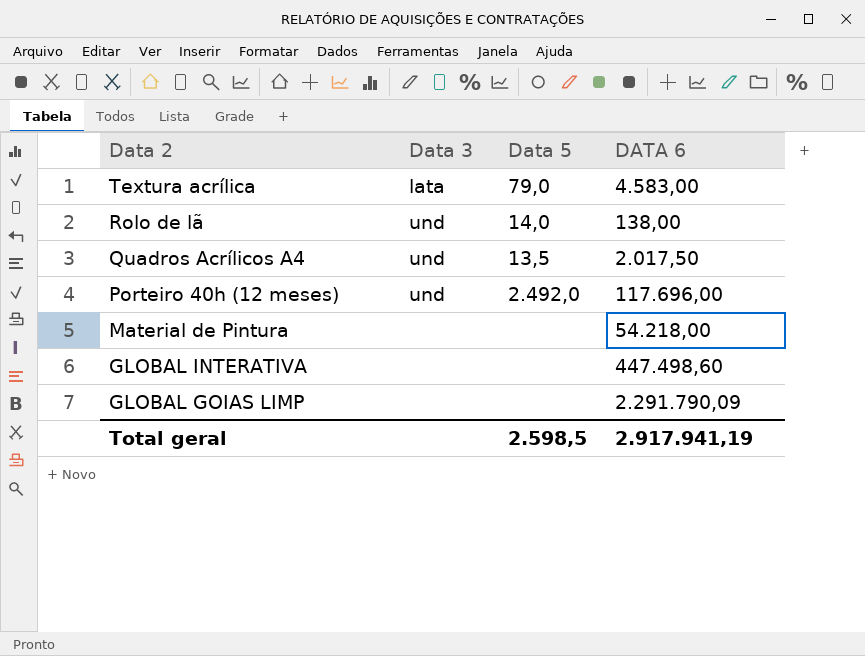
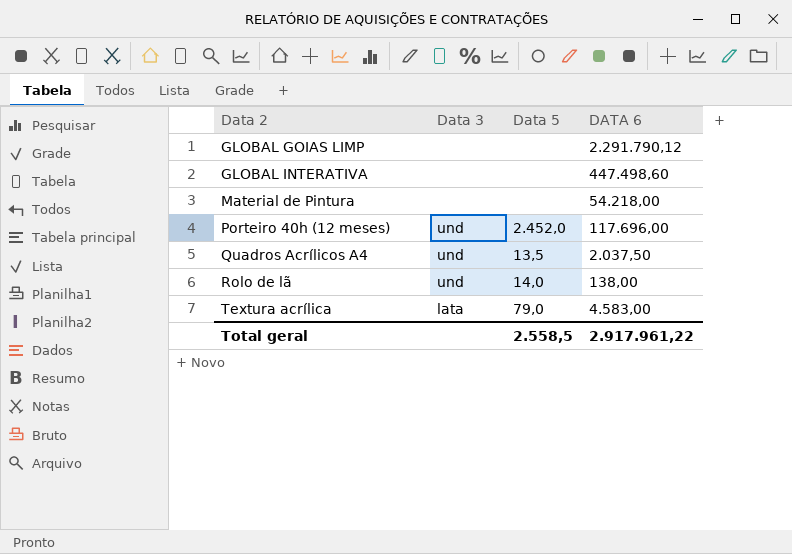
row order: Data 2 descending -> Data 2 ascending
GLOBAL GOIAS LIMP | DATA 6: 2.291.790,09 -> 2.291.790,12
Porteiro 40h (12 meses) | Data 5: 2.492,0 -> 2.452,0
Quadros Acrílicos A4 | DATA 6: 2.017,50 -> 2.037,50
Total geral | Data 5: 2.598,5 -> 2.558,5
Total geral | DATA 6: 2.917.941,19 -> 2.917.961,22

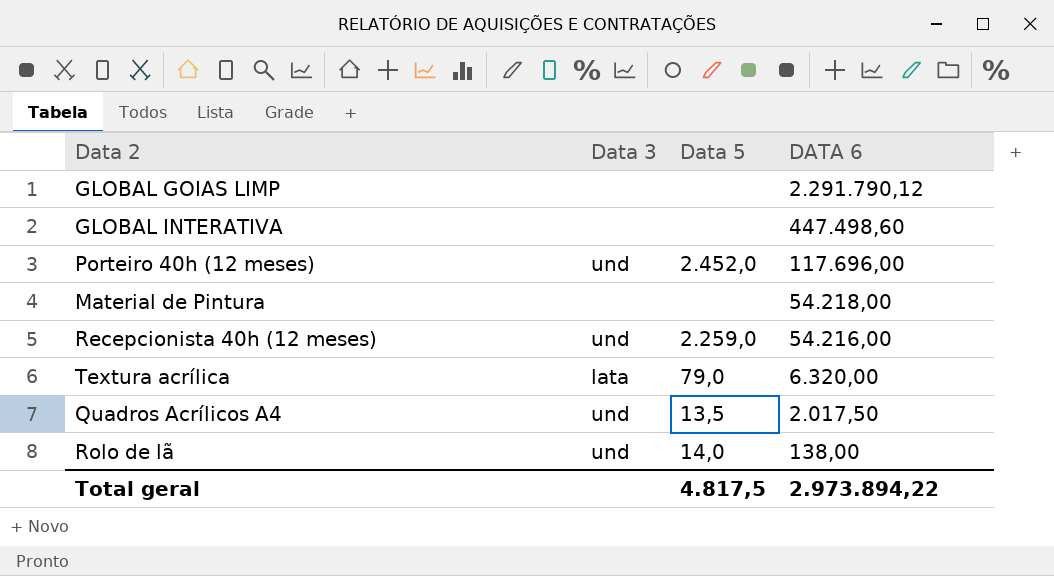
row order: Data 2 ascending -> DATA 6 descending
row Recepcionista 40h (12 meses): none -> und | 2.259,0 | 54.216,00
Textura acrílica | DATA 6: 4.583,00 -> 6.320,00
Quadros Acrílicos A4 | DATA 6: 2.037,50 -> 2.017,50
Total geral | Data 5: 2.558,5 -> 4.817,5
Total geral | DATA 6: 2.917.961,22 -> 2.973.894,22

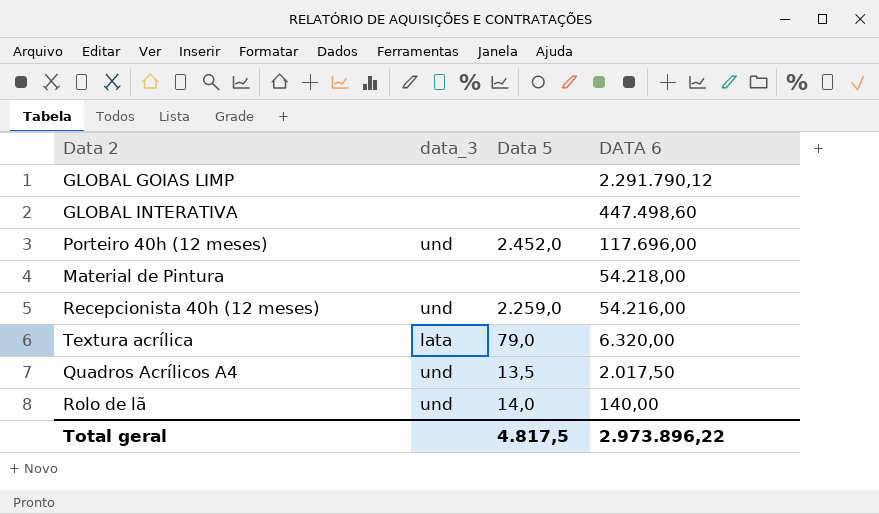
column name: Data 3 -> data_3
Rolo de lã | DATA 6: 138,00 -> 140,00
Total geral | DATA 6: 2.973.894,22 -> 2.973.896,22

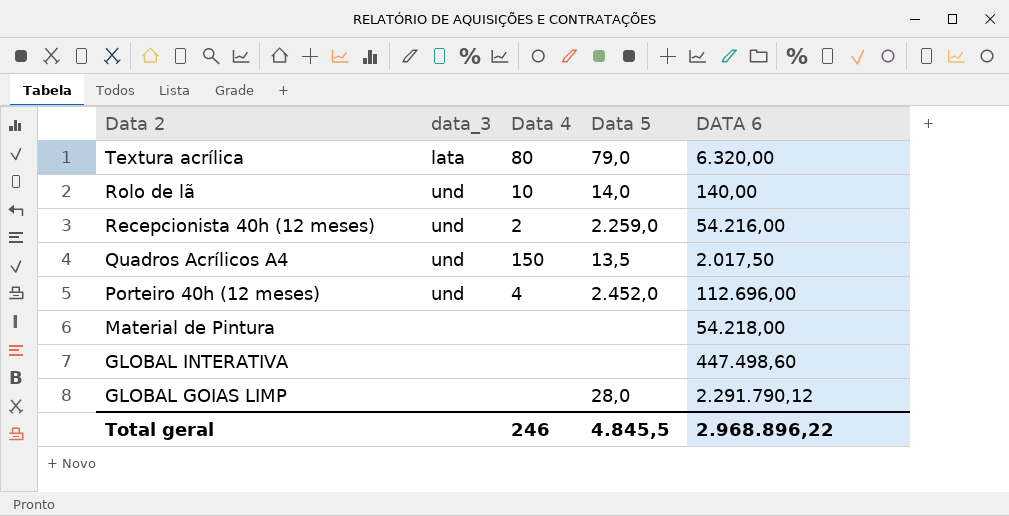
row order: DATA 6 descending -> Data 2 descending
column Data 4 | position: none -> 3
Porteiro 40h (12 meses) | DATA 6: 117.696,00 -> 112.696,00
GLOBAL GOIAS LIMP | Data 5: none -> 28,0
Total geral | Data 5: 4.817,5 -> 4.845,5
Total geral | DATA 6: 2.973.896,22 -> 2.968.896,22

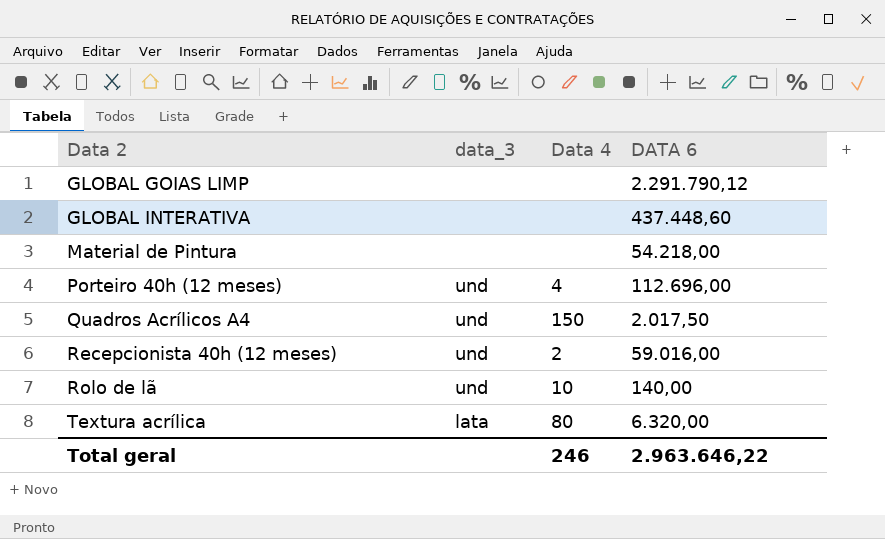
row order: Data 2 descending -> Data 2 ascending
column Data 5 | position: 4 -> none
GLOBAL INTERATIVA | DATA 6: 447.498,60 -> 437.448,60
Recepcionista 40h (12 meses) | DATA 6: 54.216,00 -> 59.016,00
Total geral | DATA 6: 2.968.896,22 -> 2.963.646,22

